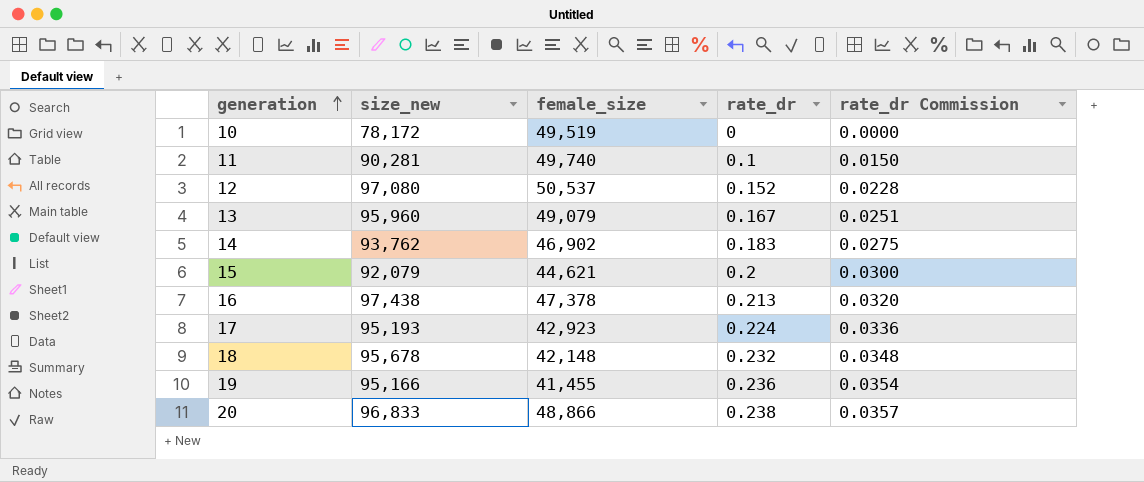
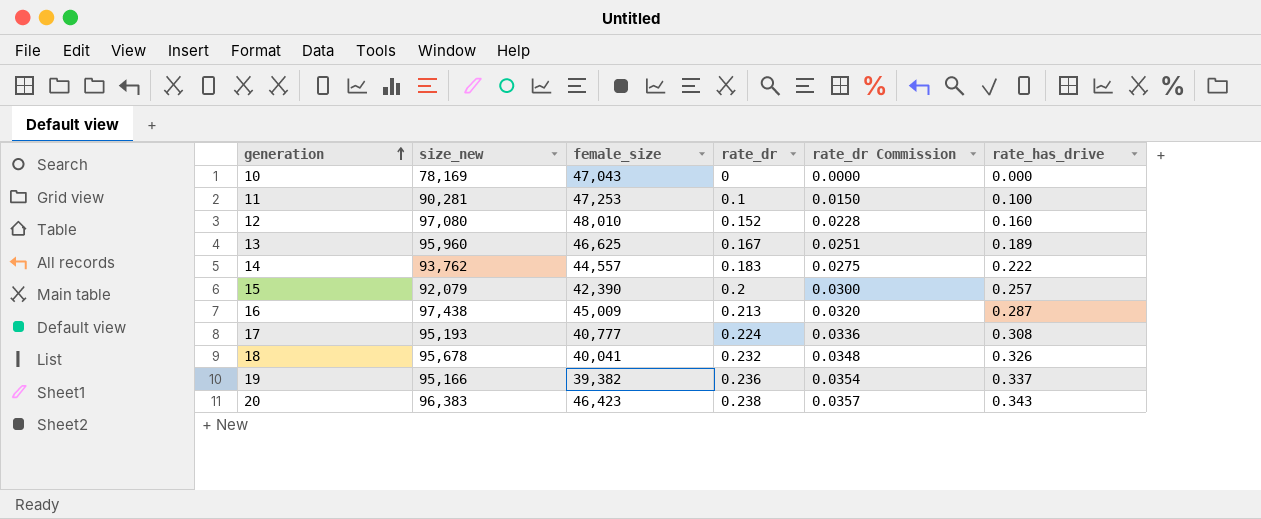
column rate_has_drive | position: none -> 6
10 | size_new: 78,172 -> 78,169
10 | female_size: 49,519 -> 47,043
11 | female_size: 49,740 -> 47,253
12 | female_size: 50,537 -> 48,010
13 | female_size: 49,079 -> 46,625
14 | female_size: 46,902 -> 44,557
15 | female_size: 44,621 -> 42,390
16 | female_size: 47,378 -> 45,009
17 | female_size: 42,923 -> 40,777
18 | female_size: 42,148 -> 40,041
19 | female_size: 41,455 -> 39,382
20 | size_new: 96,833 -> 96,383
20 | female_size: 48,866 -> 46,423

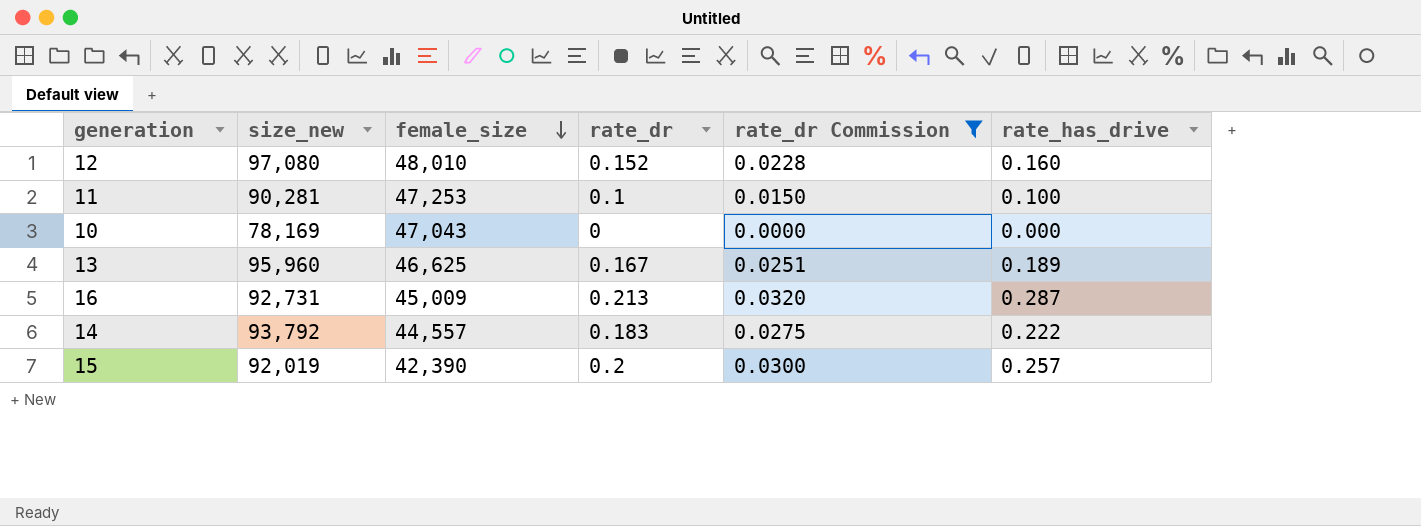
filter: none -> rate_dr Commission <= 0.0320
row order: generation ascending -> female_size descending
16 | size_new: 97,438 -> 92,731
14 | size_new: 93,762 -> 93,792
15 | size_new: 92,079 -> 92,019

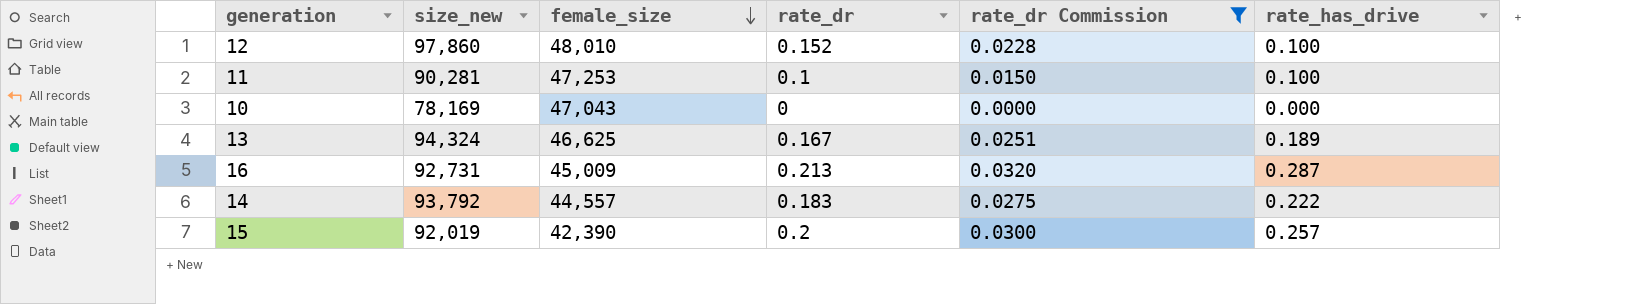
12 | size_new: 97,080 -> 97,860
12 | rate_has_drive: 0.160 -> 0.100
13 | size_new: 95,960 -> 94,324

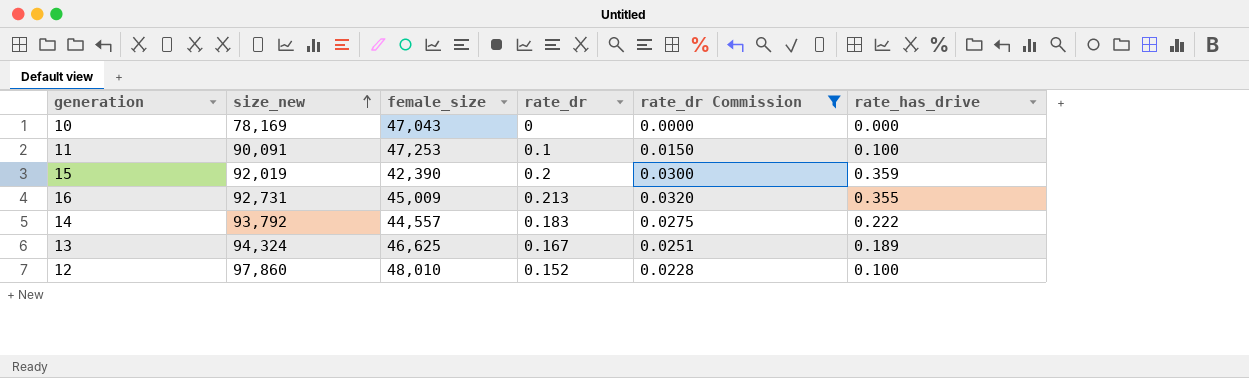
row order: female_size descending -> size_new ascending
11 | size_new: 90,281 -> 90,091
15 | rate_has_drive: 0.257 -> 0.359
16 | rate_has_drive: 0.287 -> 0.355

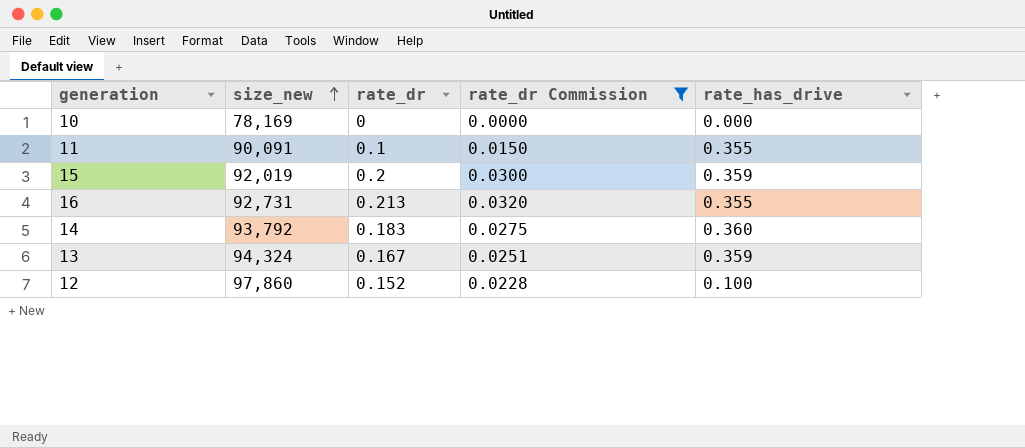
column female_size | position: 3 -> none
11 | rate_has_drive: 0.100 -> 0.355
14 | rate_has_drive: 0.222 -> 0.360
13 | rate_has_drive: 0.189 -> 0.359

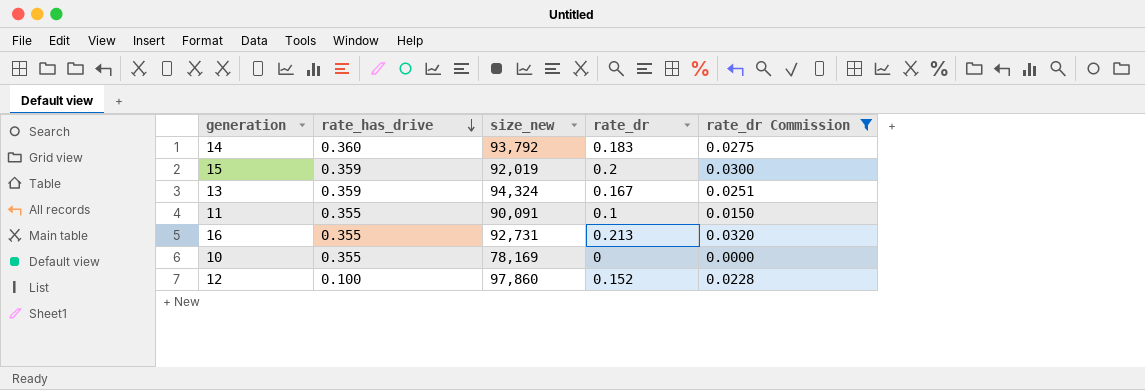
row order: size_new ascending -> rate_has_drive descending
column rate_has_drive | position: 5 -> 2
10 | rate_has_drive: 0.000 -> 0.355

